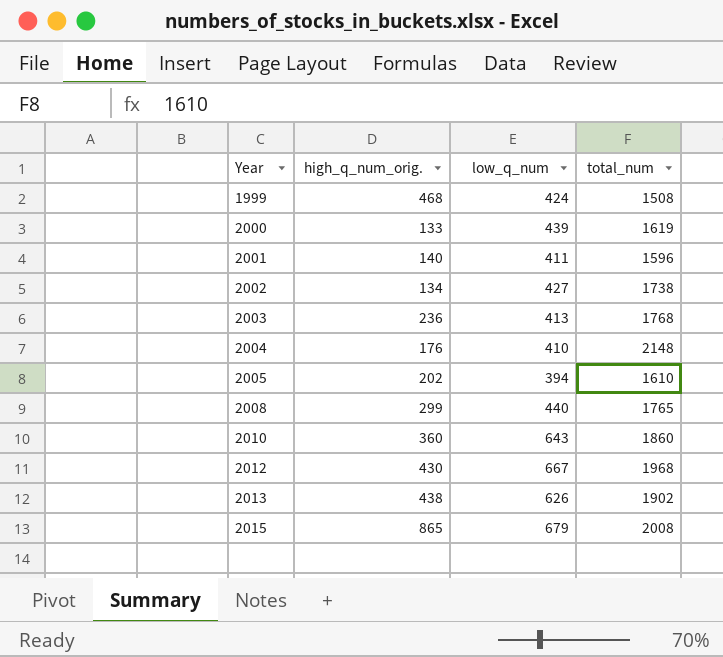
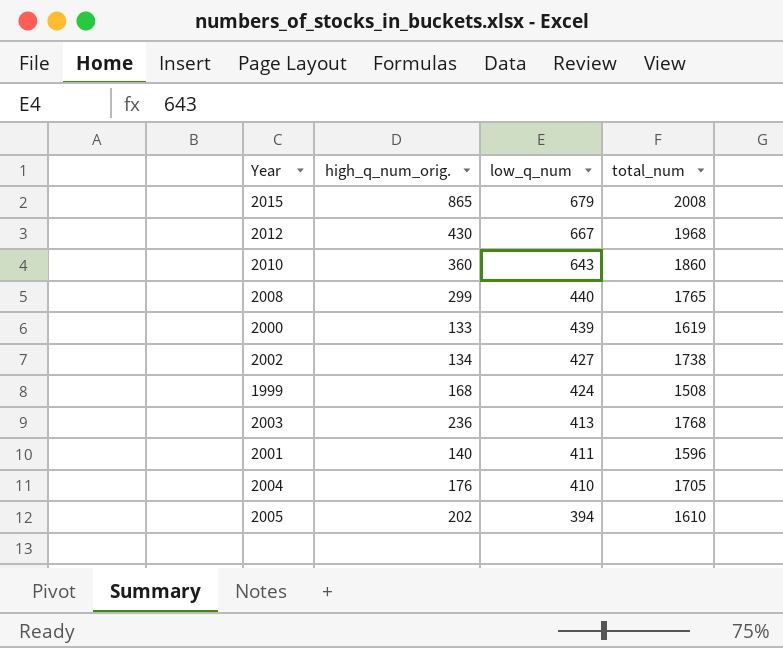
row order: Year ascending -> low_q_num descending
row 2013: 438 | 626 | 1902 -> none
1999 | high_q_num_orig.: 468 -> 168
2004 | total_num: 2148 -> 1705

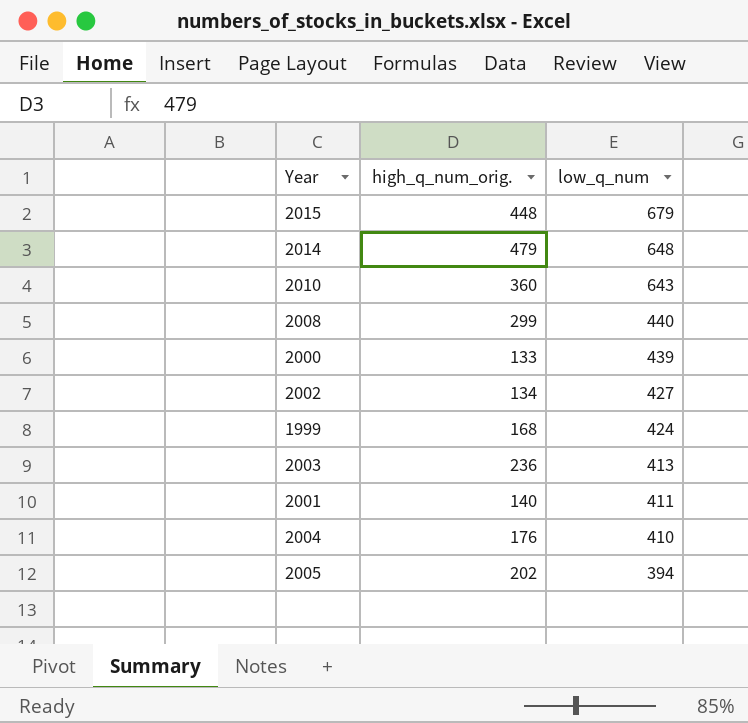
column total_num | position: 4 -> none
row 2012: 430 | 667 | 1968 -> none
2015 | high_q_num_orig.: 865 -> 448
row 2014: none -> 479 | 648

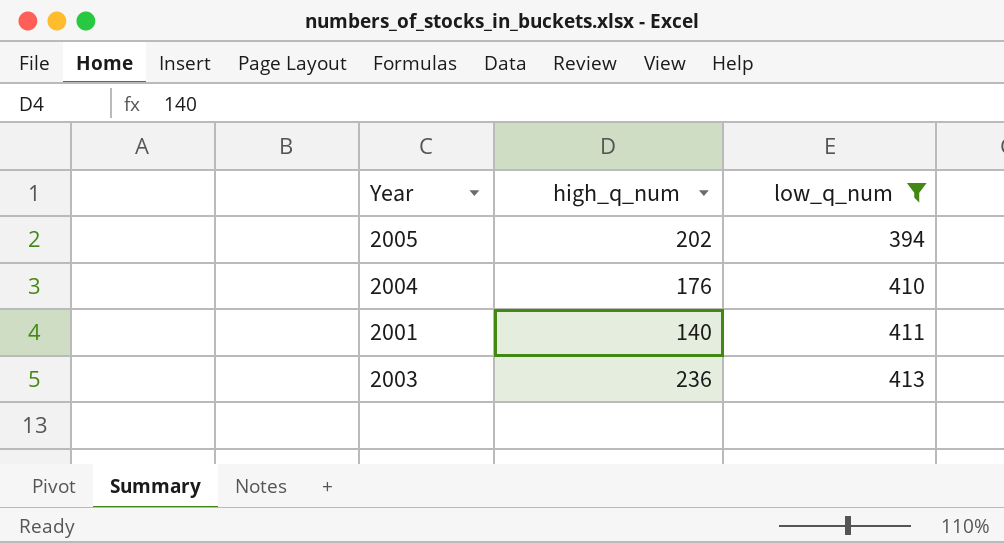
filter: none -> low_q_num <= 413
row order: low_q_num descending -> low_q_num ascending
column name: high_q_num_orig. -> high_q_num

